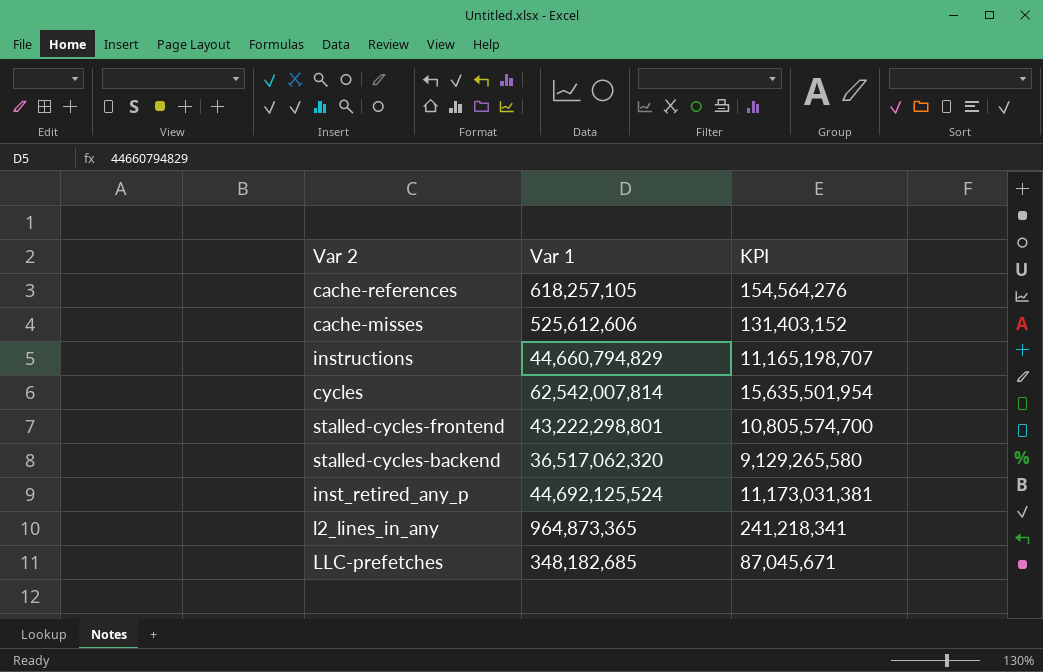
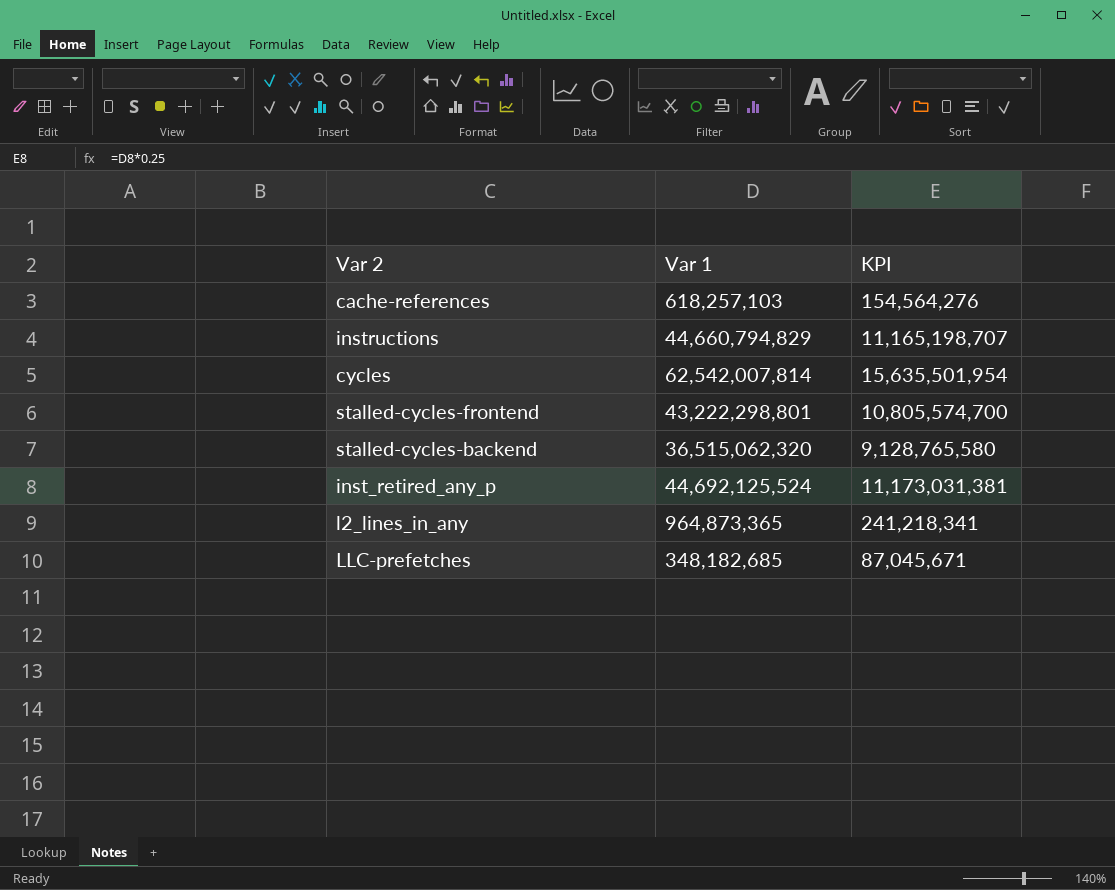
row cache-misses: 525,612,606 | 131,403,152 -> none
cache-references | Var 1: 618,257,105 -> 618,257,103
stalled-cycles-backend | Var 1: 36,517,062,320 -> 36,515,062,320
stalled-cycles-backend | KPI: 9,129,265,580 -> 9,128,765,580

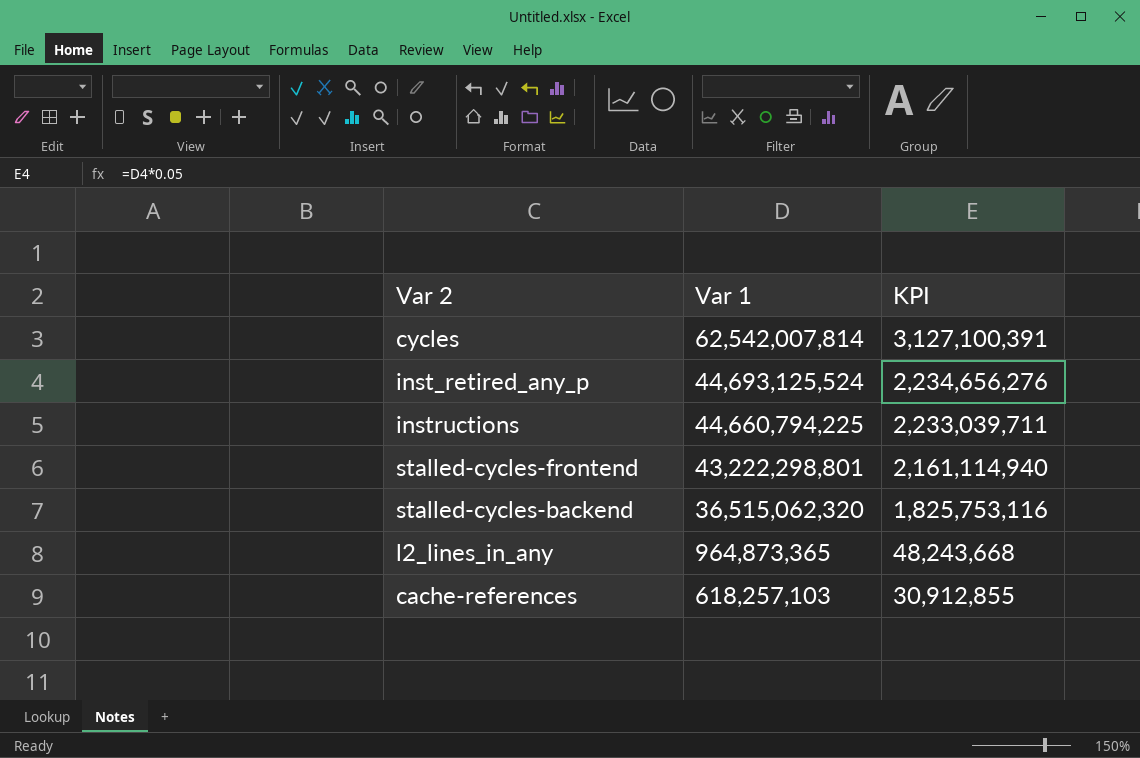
row order: none -> Var 1 descending
column KPI | formula: [Var 1] * 0.25 -> [Var 1] * 0.05
row LLC-prefetches: 348,182,685 | 87,045,671 -> none
inst_retired_any_p | Var 1: 44,692,125,524 -> 44,693,125,524
instructions | Var 1: 44,660,794,829 -> 44,660,794,225

